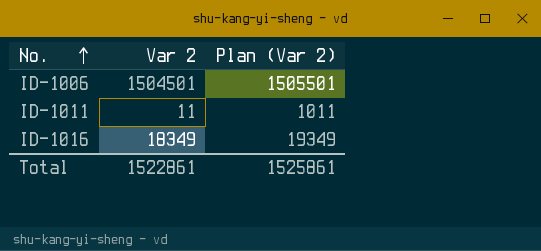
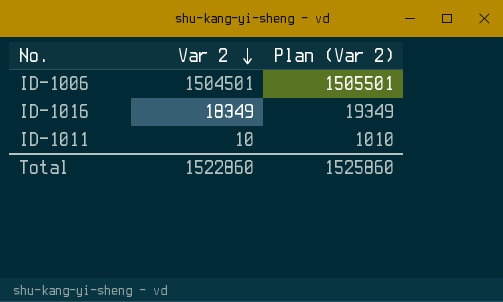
row order: No. ascending -> Var 2 descending
ID-1011 | Var 2: 11 -> 10
ID-1011 | Plan (Var 2): 1011 -> 1010
Total | Var 2: 1522861 -> 1522860
Total | Plan (Var 2): 1525861 -> 1525860

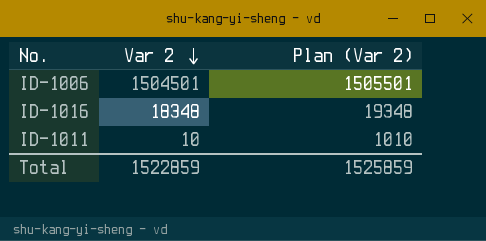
ID-1016 | Var 2: 18349 -> 18348
ID-1016 | Plan (Var 2): 19349 -> 19348
Total | Var 2: 1522860 -> 1522859
Total | Plan (Var 2): 1525860 -> 1525859

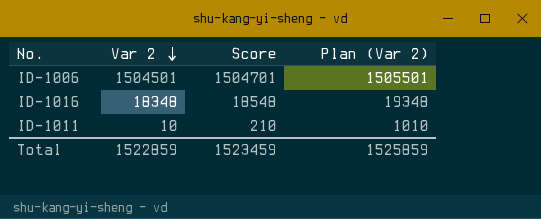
column Score | formula: none -> [Var 2] + 200

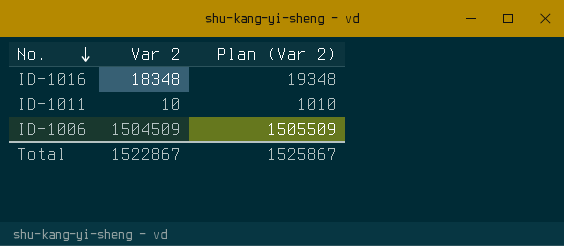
row order: Var 2 descending -> No. descending
column Score | formula: [Var 2] + 200 -> none
ID-1006 | Var 2: 1504501 -> 1504509
ID-1006 | Plan (Var 2): 1505501 -> 1505509
Total | Var 2: 1522859 -> 1522867
Total | Plan (Var 2): 1525859 -> 1525867

